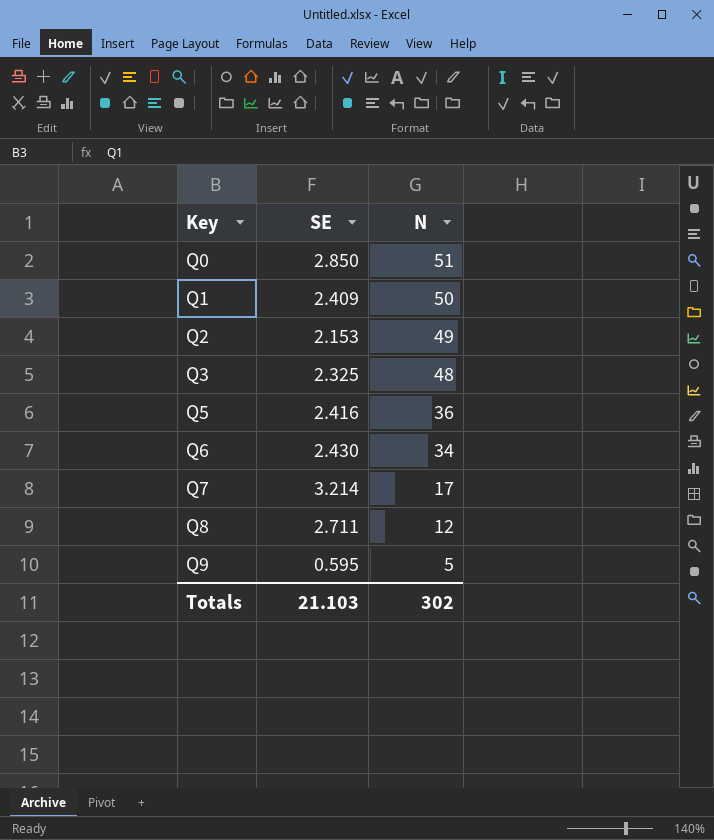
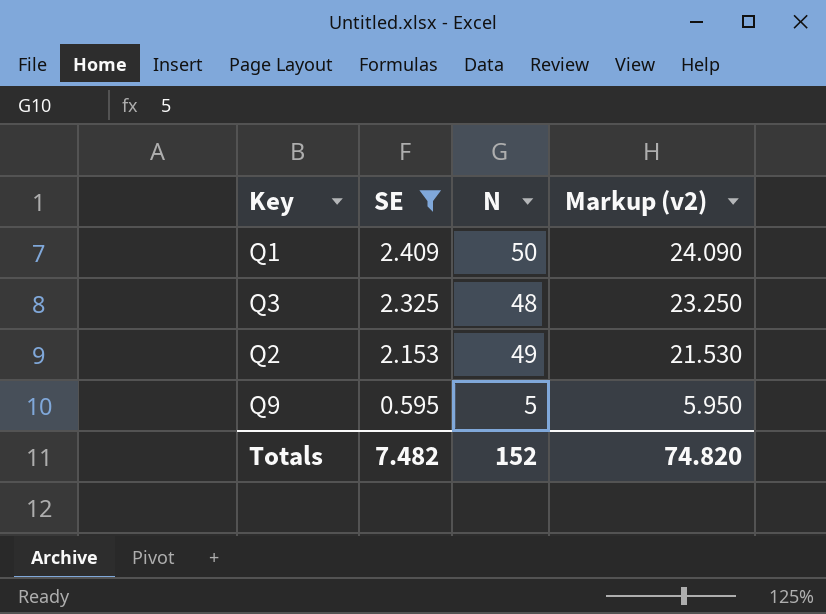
filter: none -> SE <= 2.409
row order: Key ascending -> SE descending
column Markup (v2) | formula: none -> [SE] * 10
Totals | SE: 21.103 -> 7.482
Totals | N: 302 -> 152

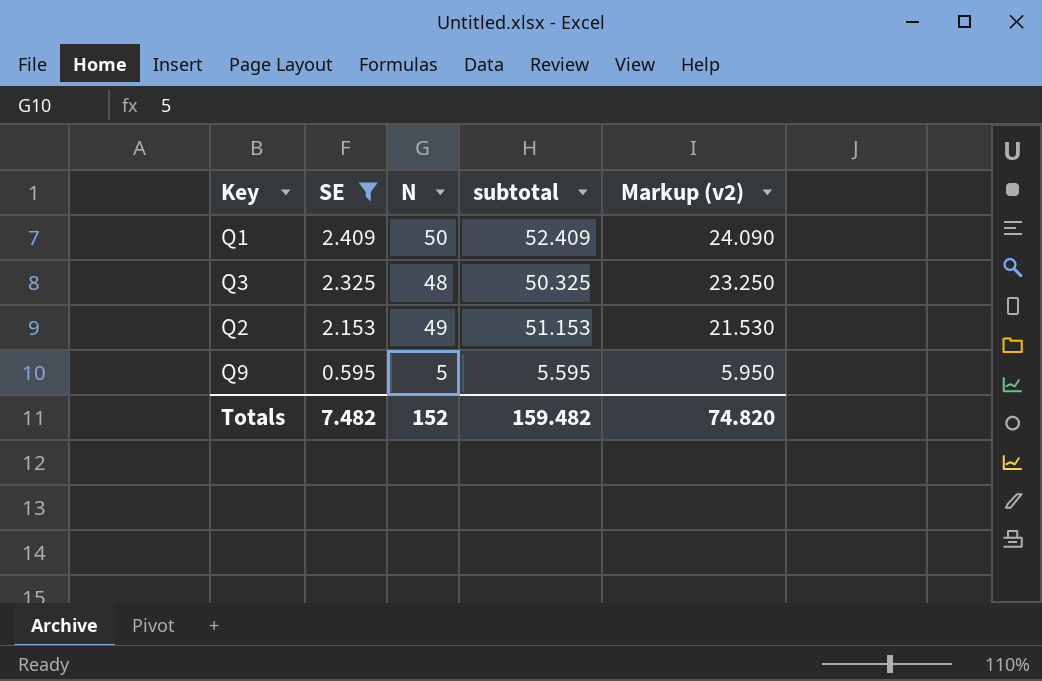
column subtotal | formula: none -> [SE] + [N]

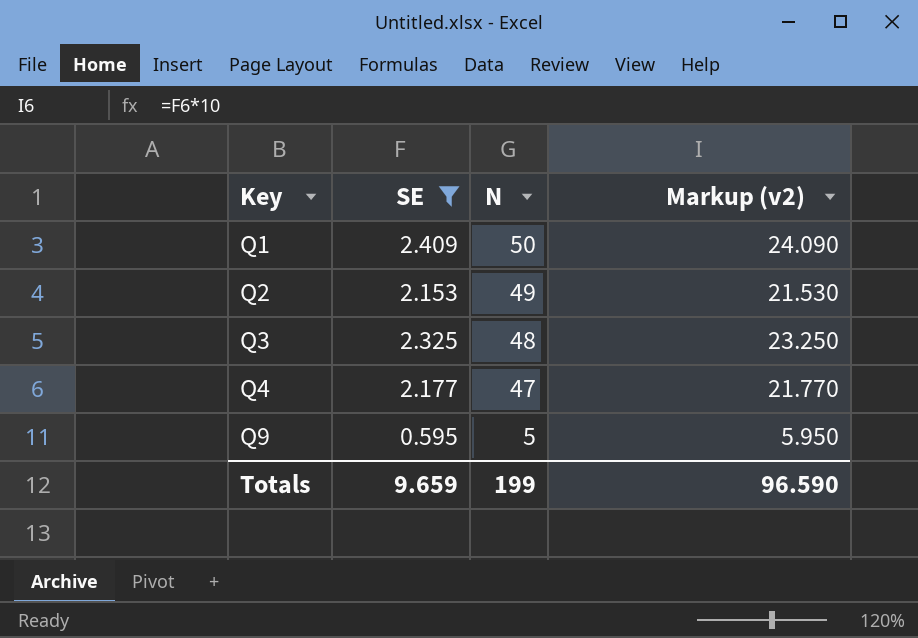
row order: SE descending -> Key ascending
column subtotal | formula: [SE] + [N] -> none
row Q4: none -> 2.177 | 47 | 21.770
Totals | SE: 7.482 -> 9.659
Totals | N: 152 -> 199
Totals | Markup (v2): 74.820 -> 96.590

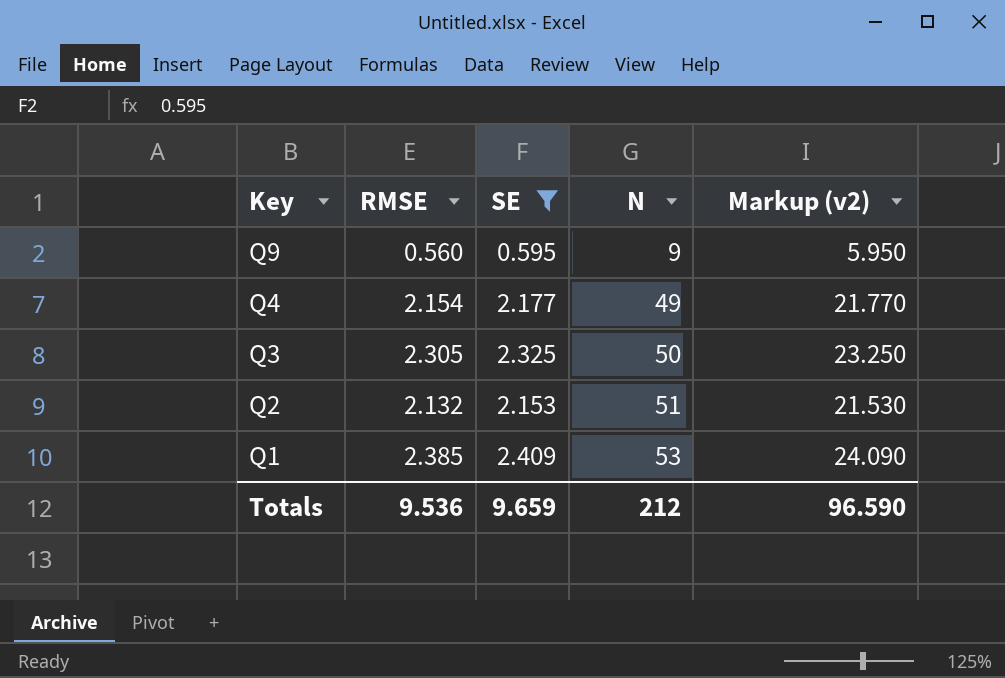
row order: Key ascending -> Key descending
column RMSE | position: none -> 2
Q9 | N: 5 -> 9
Q4 | N: 47 -> 49
Q3 | N: 48 -> 50
Q2 | N: 49 -> 51
Q1 | N: 50 -> 53
Totals | N: 199 -> 212

